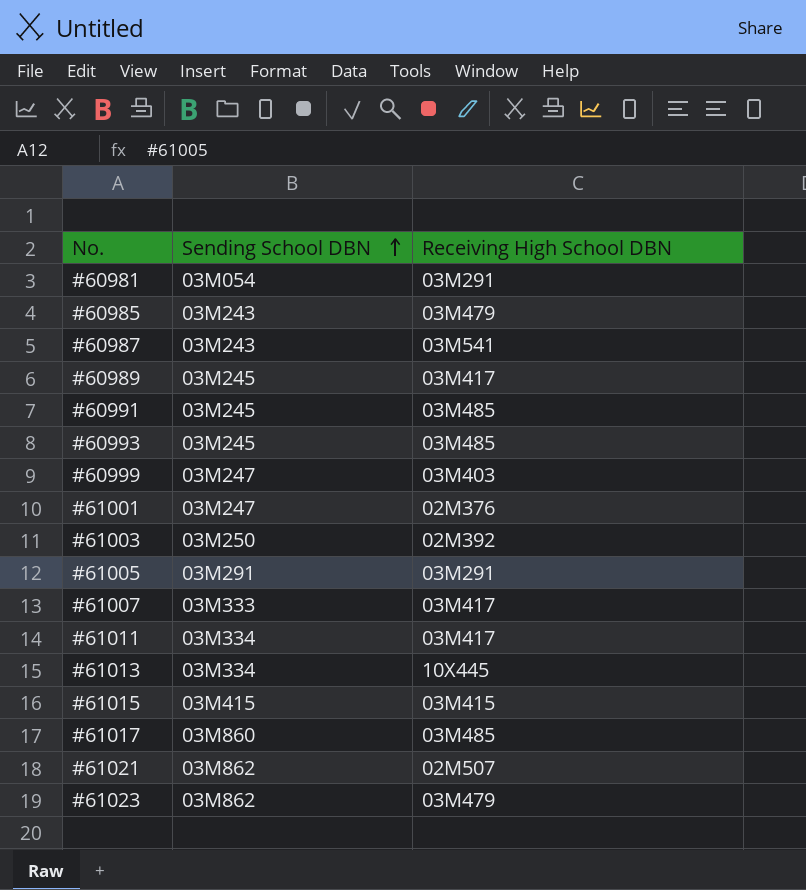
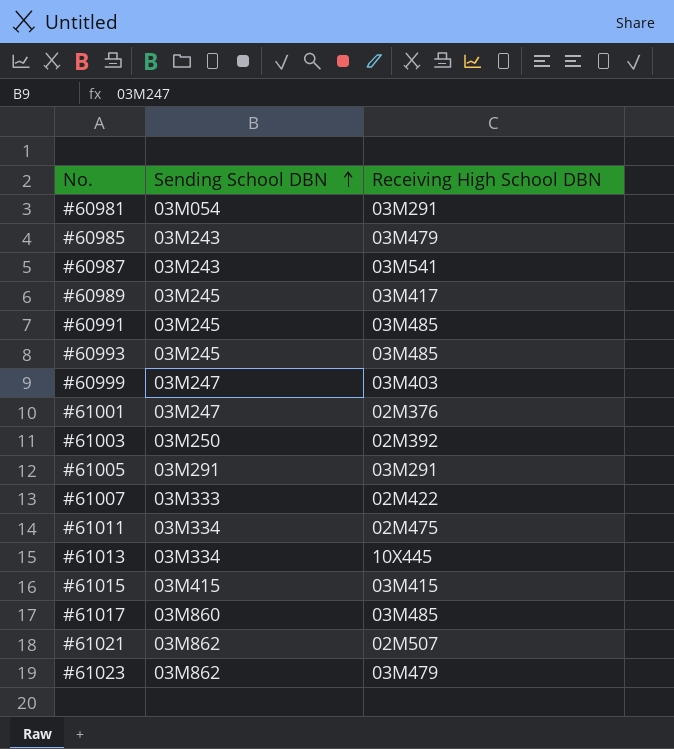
#61007 | Receiving High School DBN: 03M417 -> 02M422
#61011 | Receiving High School DBN: 03M417 -> 02M475

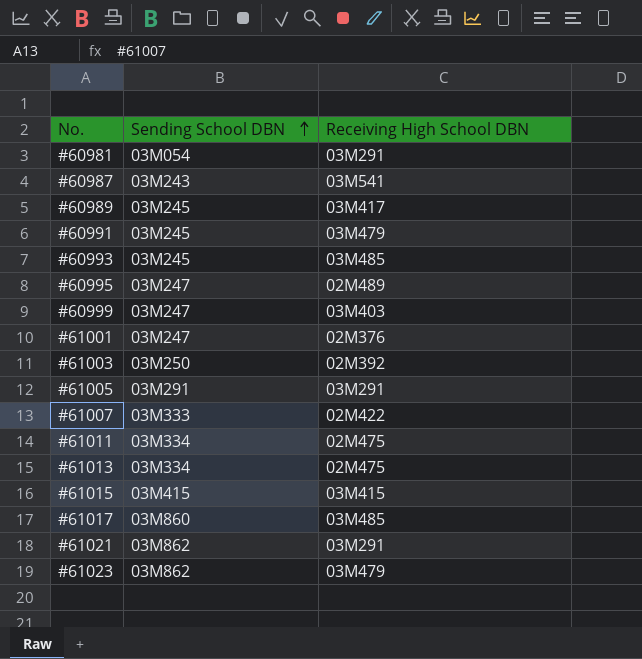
row #60985: 03M243 | 03M479 -> none
#60991 | Receiving High School DBN: 03M485 -> 03M479
row #60995: none -> 03M247 | 02M489
#61013 | Receiving High School DBN: 10X445 -> 02M475
#61021 | Receiving High School DBN: 02M507 -> 03M291

